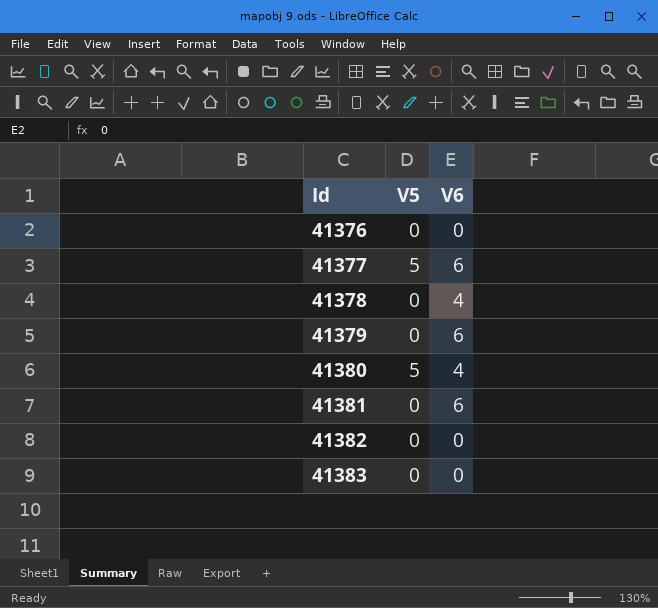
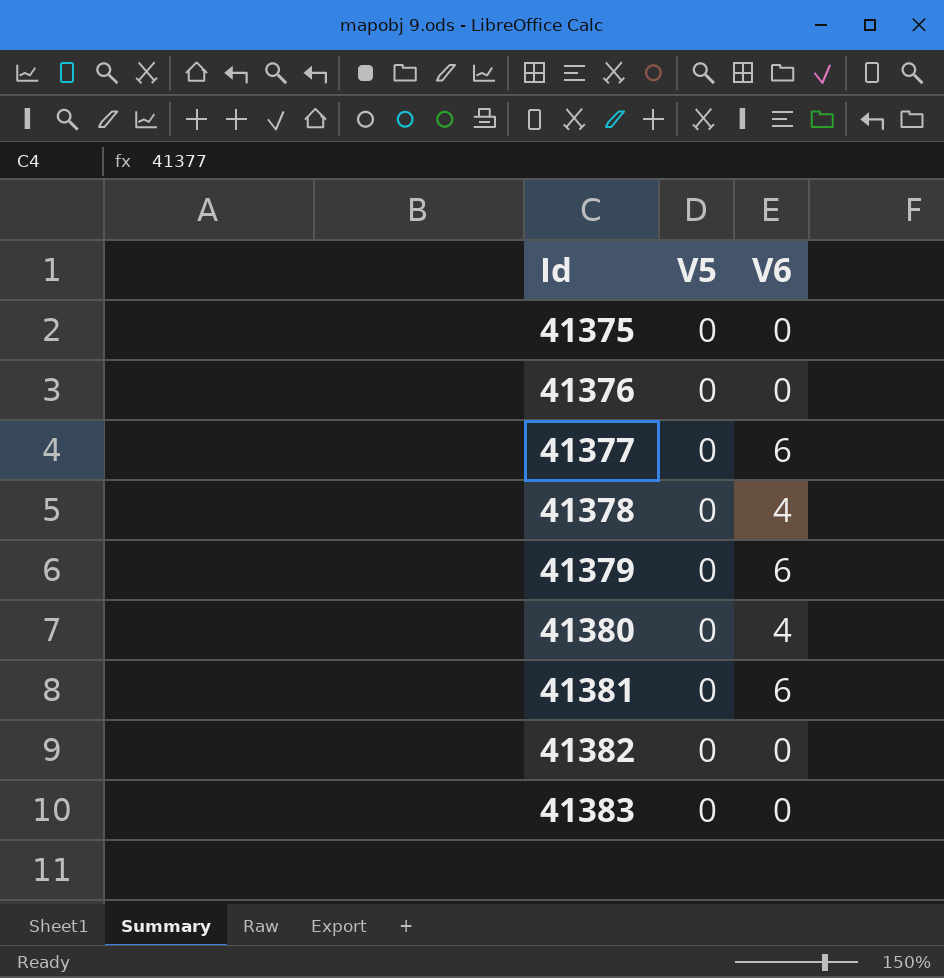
row 41375: none -> 0 | 0
41377 | V5: 5 -> 0
41380 | V5: 5 -> 0

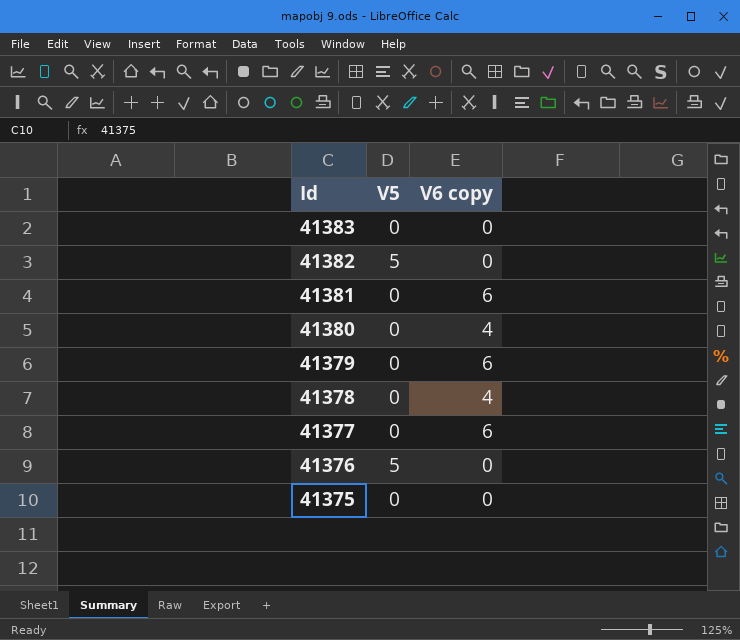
row order: Id ascending -> Id descending
column name: V6 -> V6 copy
41382 | V5: 0 -> 5
41376 | V5: 0 -> 5

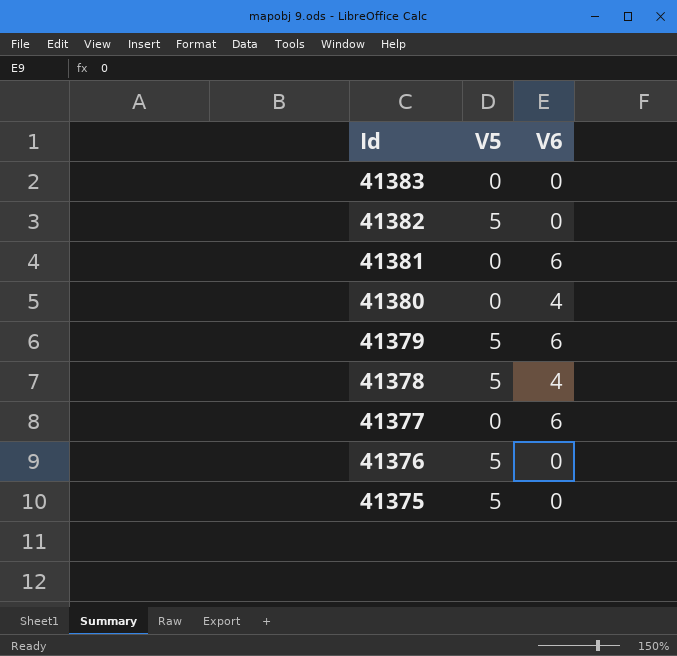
column name: V6 copy -> V6
41379 | V5: 0 -> 5
41378 | V5: 0 -> 5
41375 | V5: 0 -> 5

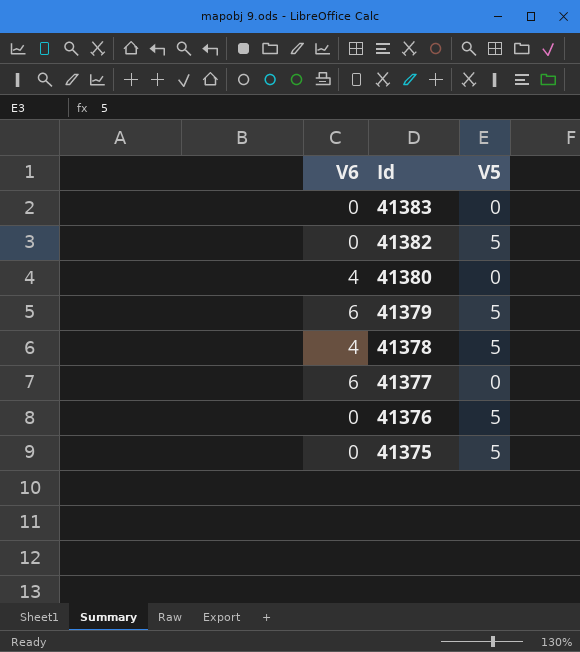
column V6 | position: 3 -> 1
row 41381: 0 | 6 -> none

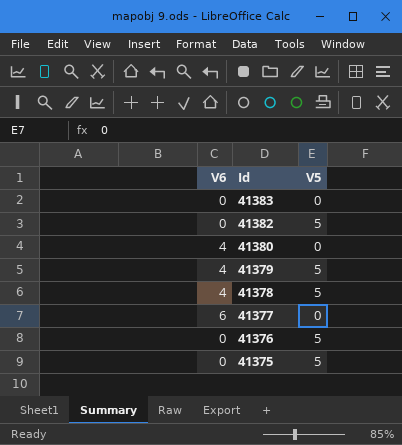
41379 | V6: 6 -> 4

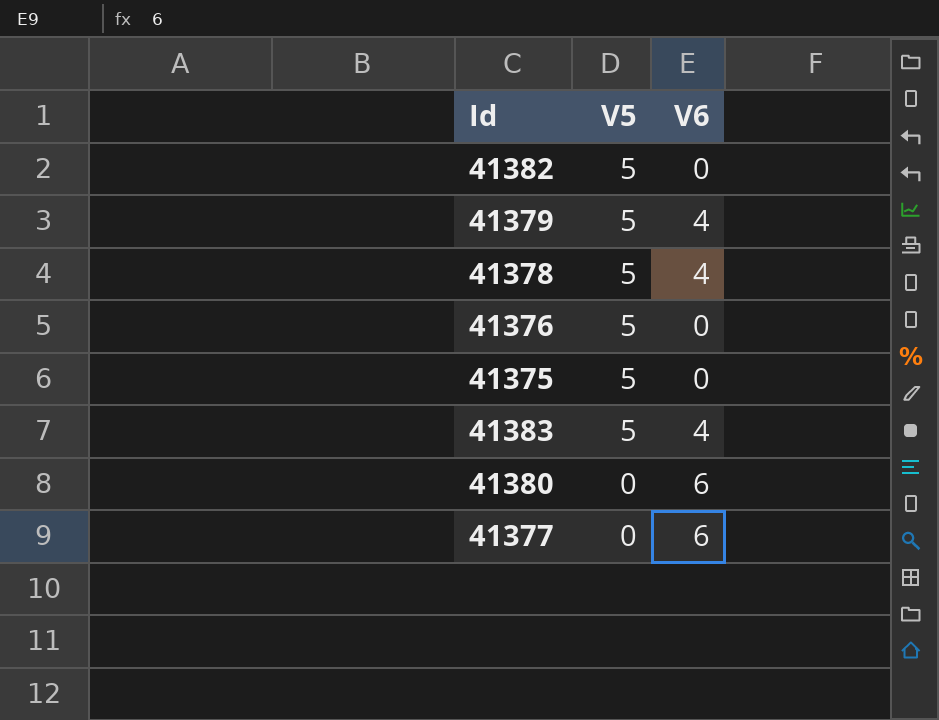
row order: Id descending -> V5 descending
column V6 | position: 1 -> 3
41383 | V5: 0 -> 5
41383 | V6: 0 -> 4
41380 | V6: 4 -> 6

